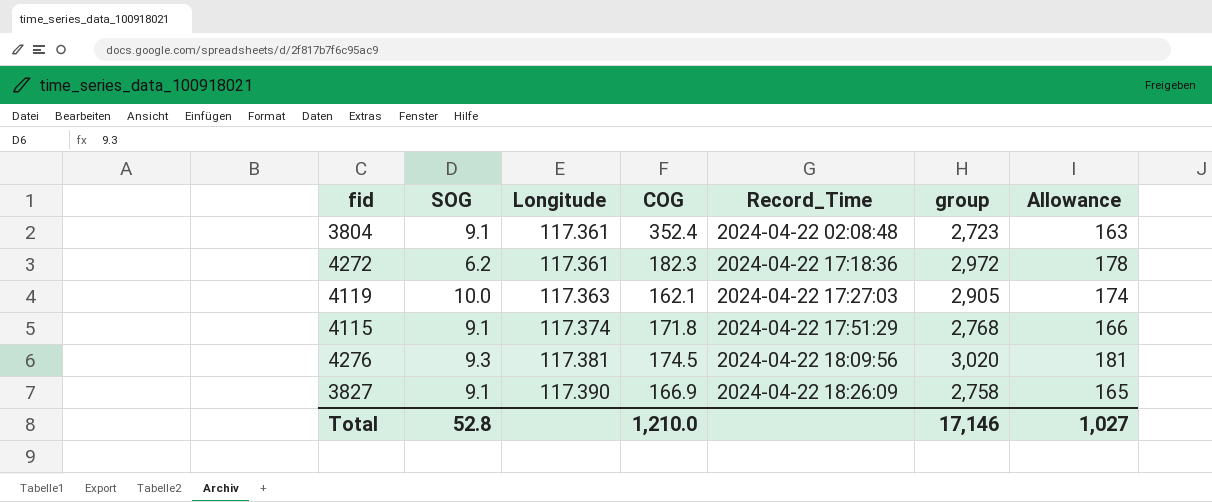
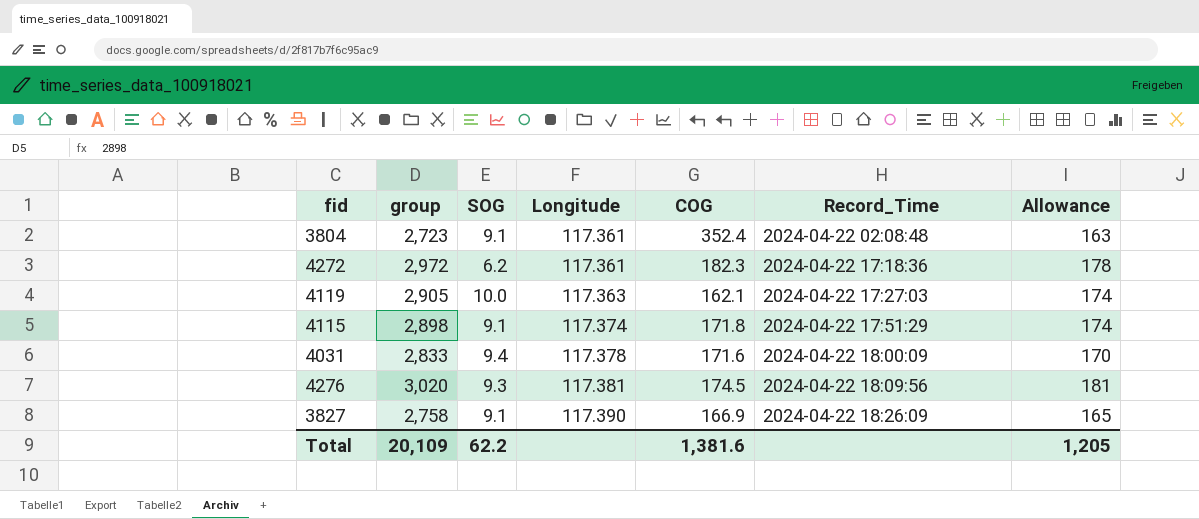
column group | position: 6 -> 2
4115 | group: 2,768 -> 2,898
4115 | Allowance: 166 -> 174
row 4031: none -> 2,833 | 9.4 | 117.378 | 171.6 | 2024-04-22 18:00:09 | 170
Total | group: 17,146 -> 20,109
Total | SOG: 52.8 -> 62.2
Total | COG: 1,210.0 -> 1,381.6
Total | Allowance: 1,027 -> 1,205

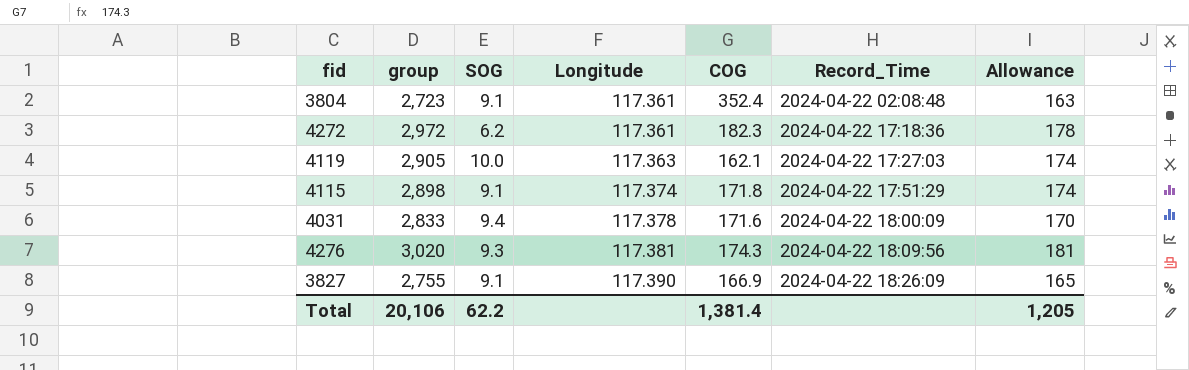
4276 | COG: 174.5 -> 174.3
3827 | group: 2,758 -> 2,755
Total | group: 20,109 -> 20,106
Total | COG: 1,381.6 -> 1,381.4

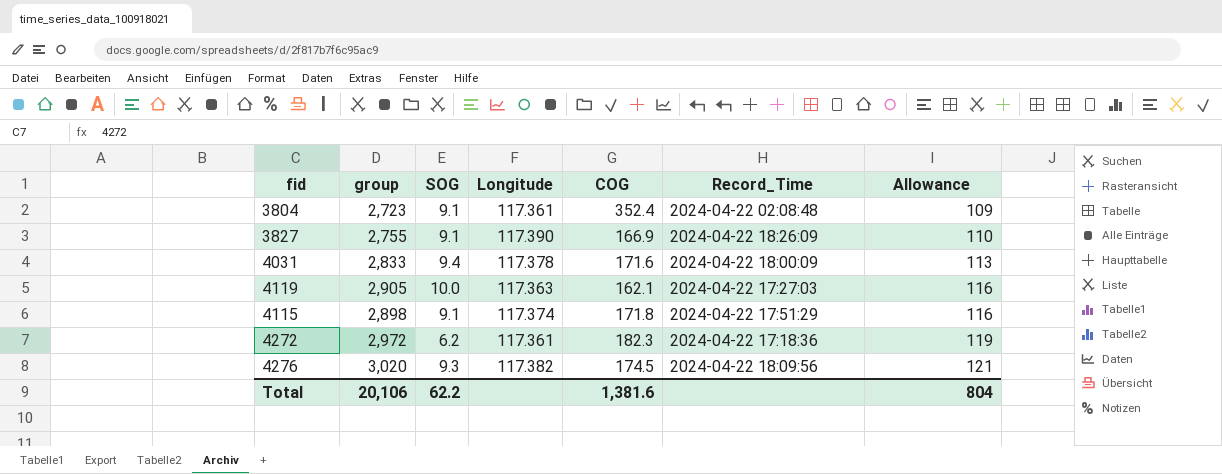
row order: Longitude ascending -> Allowance ascending
column Allowance | formula: [group] * 0.06 -> [group] * 0.04
4276 | Longitude: 117.381 -> 117.382
4276 | COG: 174.3 -> 174.5
Total | COG: 1,381.4 -> 1,381.6
Total | Allowance: 1,205 -> 804

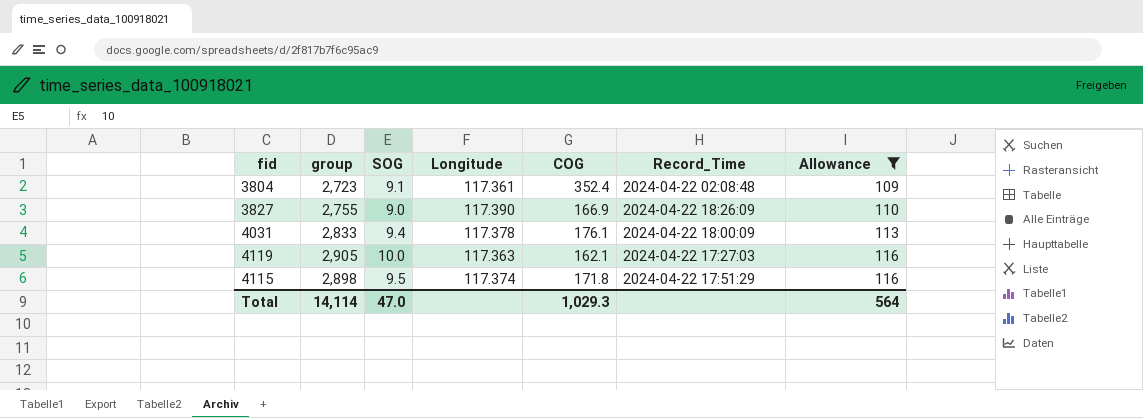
filter: none -> Allowance <= 116
3827 | SOG: 9.1 -> 9.0
4031 | COG: 171.6 -> 176.1
4115 | SOG: 9.1 -> 9.5
Total | group: 20,106 -> 14,114
Total | SOG: 62.2 -> 47.0
Total | COG: 1,381.6 -> 1,029.3
Total | Allowance: 804 -> 564

